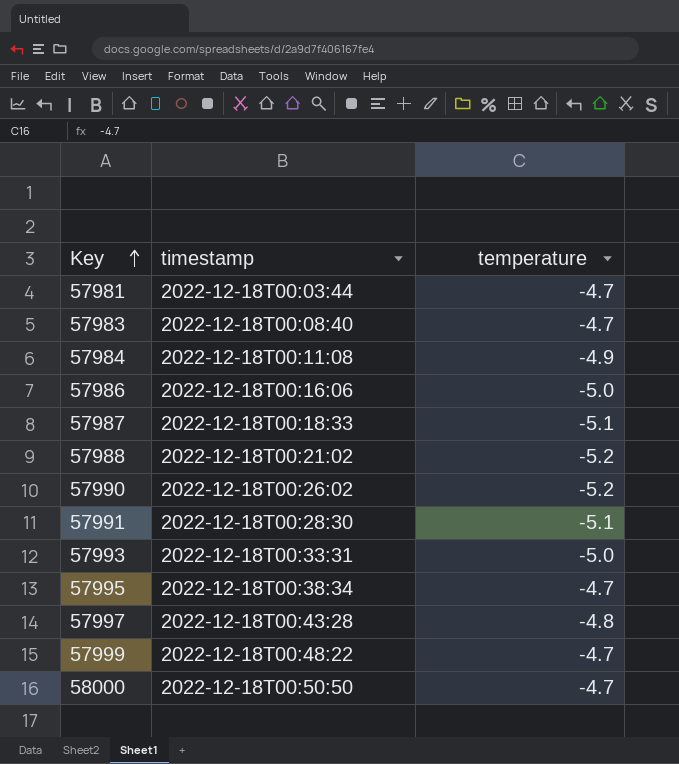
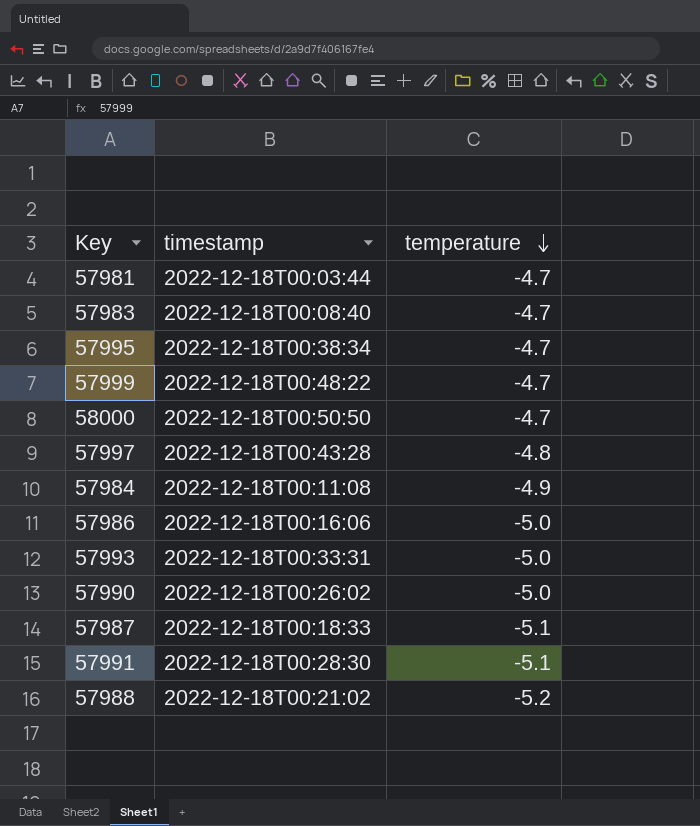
row order: Key ascending -> temperature descending
57990 | temperature: -5.2 -> -5.0

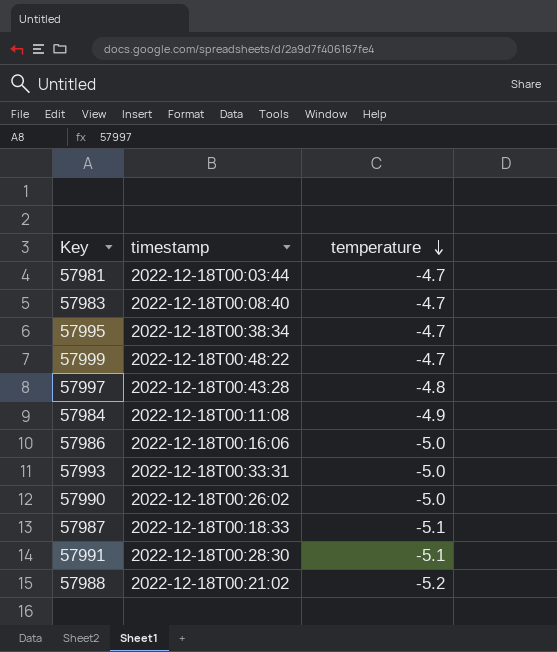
row 58000: 2022-12-18T00:50:50 | -4.7 -> none

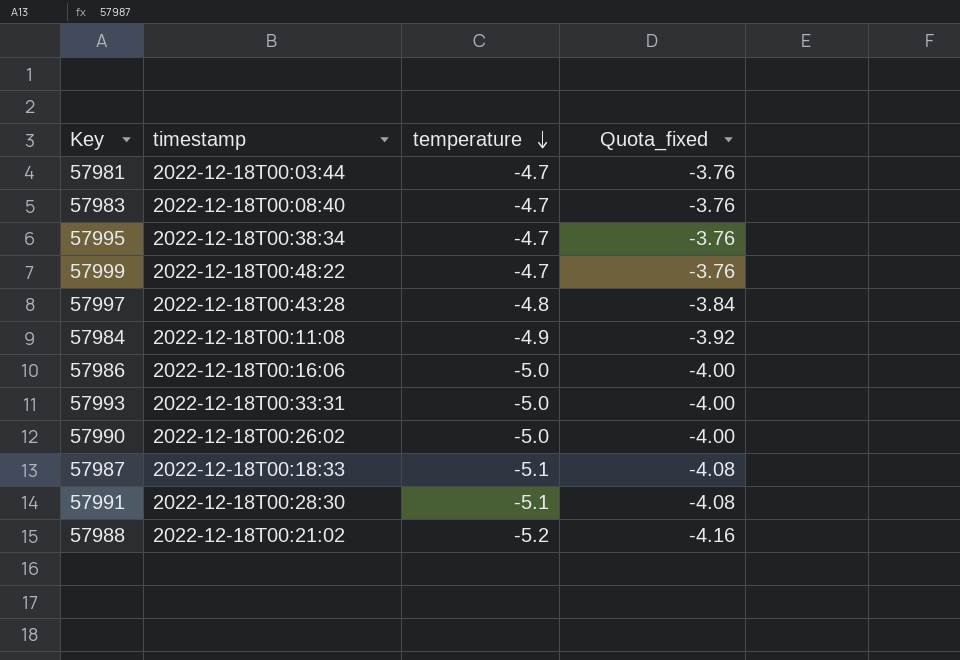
column Quota_fixed | formula: none -> [temperature] * 0.8

